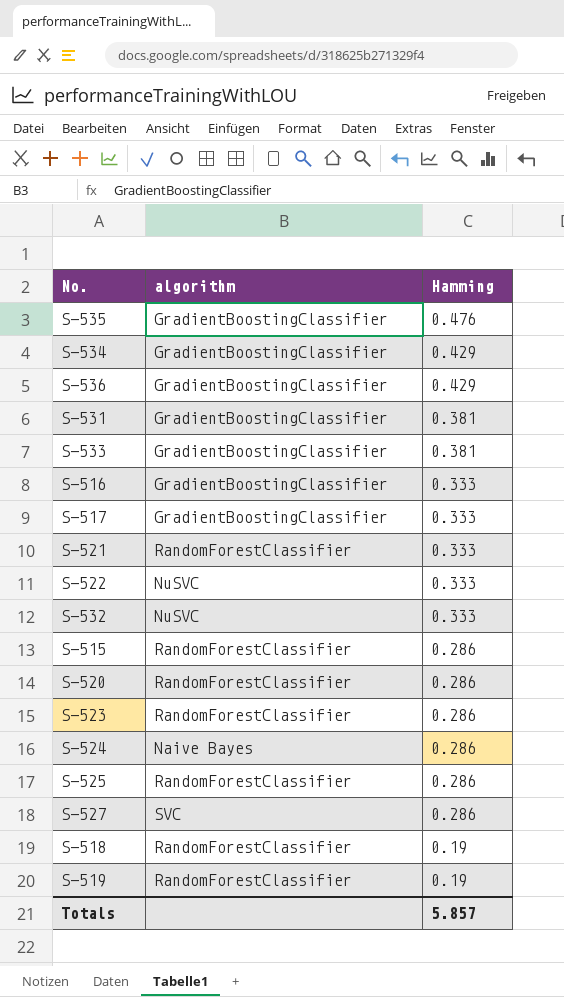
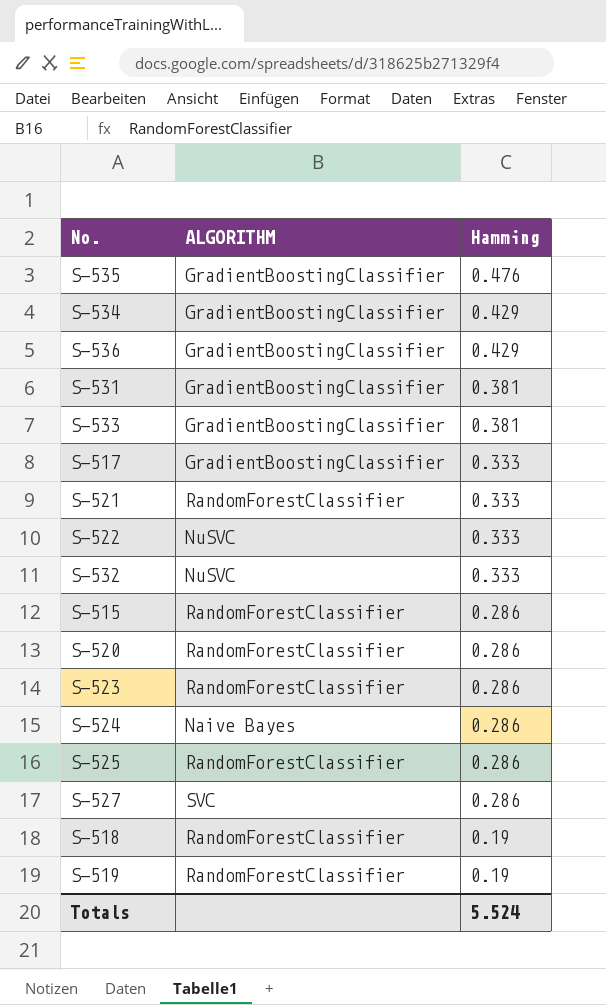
column name: algorithm -> ALGORITHM
row S-516: GradientBoostingClassifier | 0.333 -> none
Totals | Hamming: 5.857 -> 5.524

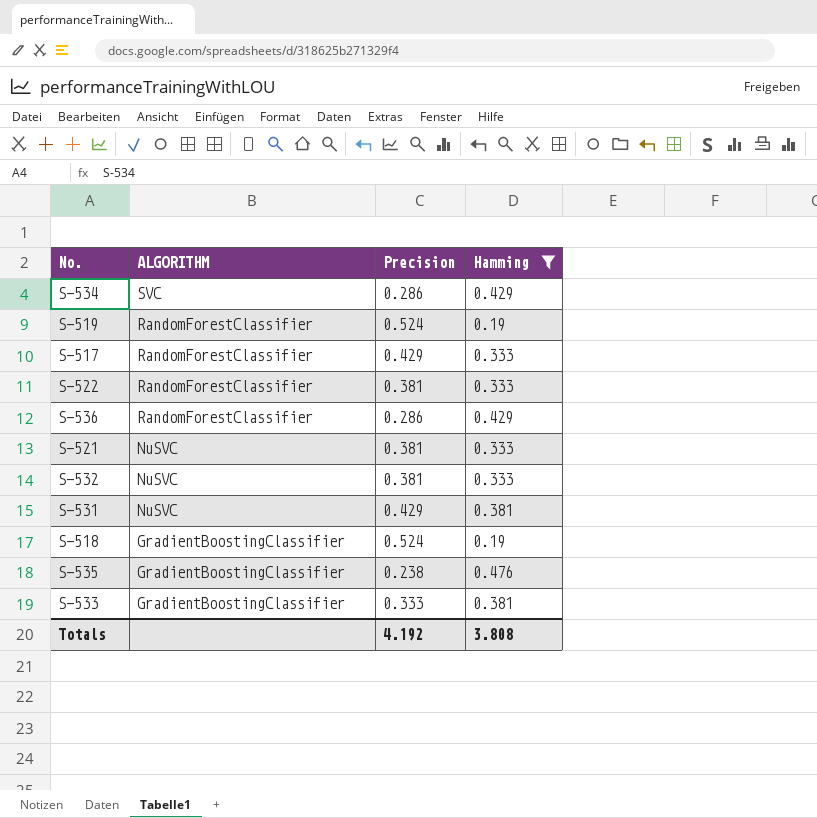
filter: none -> Hamming != 0.286
row order: Hamming descending -> ALGORITHM descending
column Precision | position: none -> 3
S-534 | ALGORITHM: GradientBoostingClassifier -> SVC
S-517 | ALGORITHM: GradientBoostingClassifier -> RandomForestClassifier
S-522 | ALGORITHM: NuSVC -> RandomForestClassifier
S-536 | ALGORITHM: GradientBoostingClassifier -> RandomForestClassifier
S-521 | ALGORITHM: RandomForestClassifier -> NuSVC
S-531 | ALGORITHM: GradientBoostingClassifier -> NuSVC
S-518 | ALGORITHM: RandomForestClassifier -> GradientBoostingClassifier
Totals | Hamming: 5.524 -> 3.808

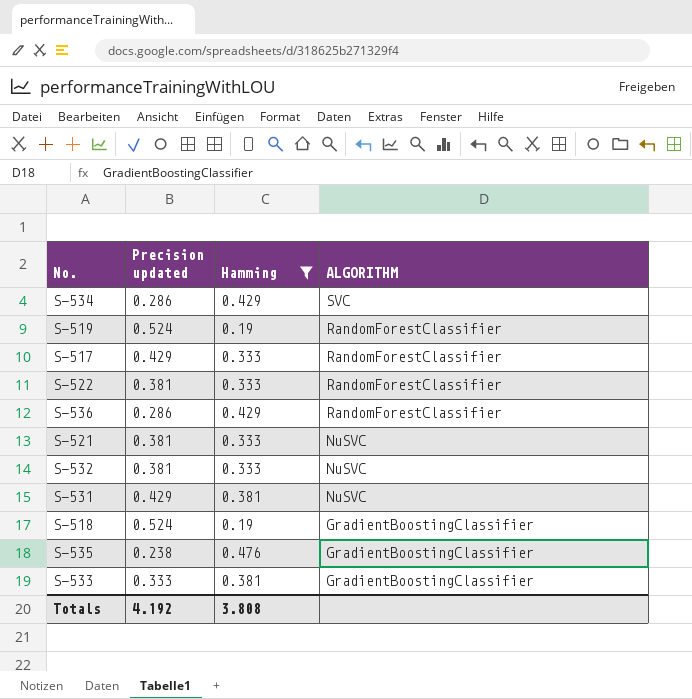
column name: Precision -> Precision updated
column ALGORITHM | position: 2 -> 4

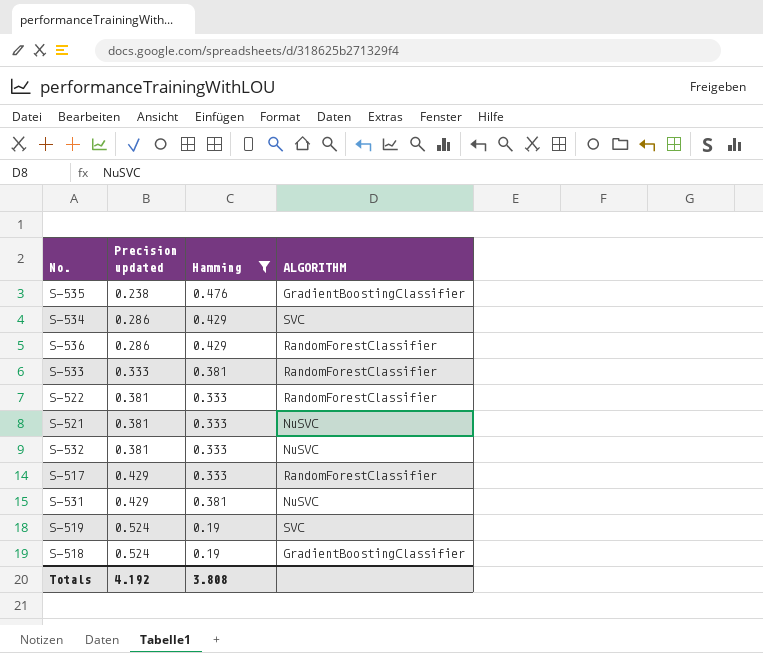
row order: ALGORITHM descending -> Precision updated ascending
S-533 | ALGORITHM: GradientBoostingClassifier -> RandomForestClassifier
S-519 | ALGORITHM: RandomForestClassifier -> SVC

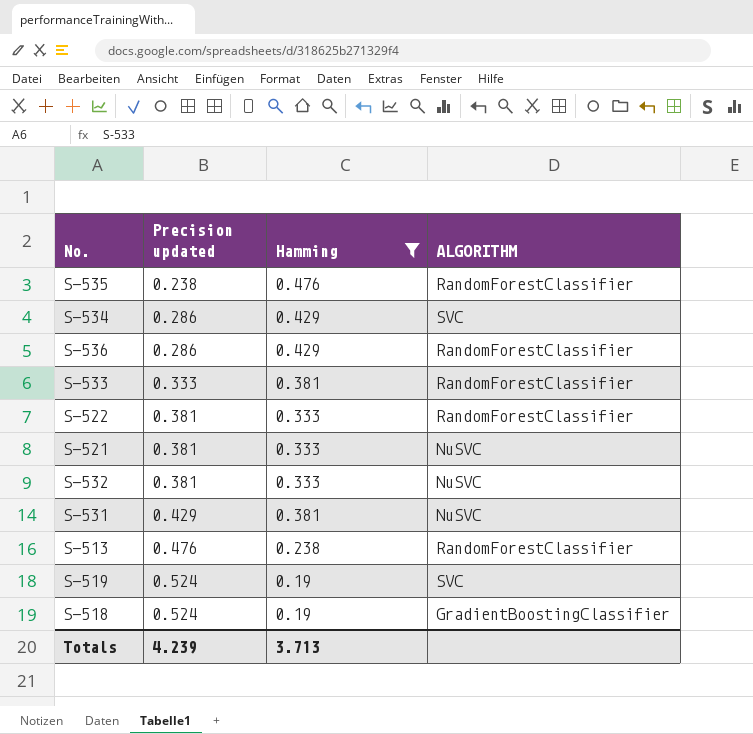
row S-517: 0.429 | 0.333 | RandomForestClassifier -> none
S-535 | ALGORITHM: GradientBoostingClassifier -> RandomForestClassifier
row S-513: none -> 0.476 | 0.238 | RandomForestClassifier
Totals | Precision updated: 4.192 -> 4.239
Totals | Hamming: 3.808 -> 3.713

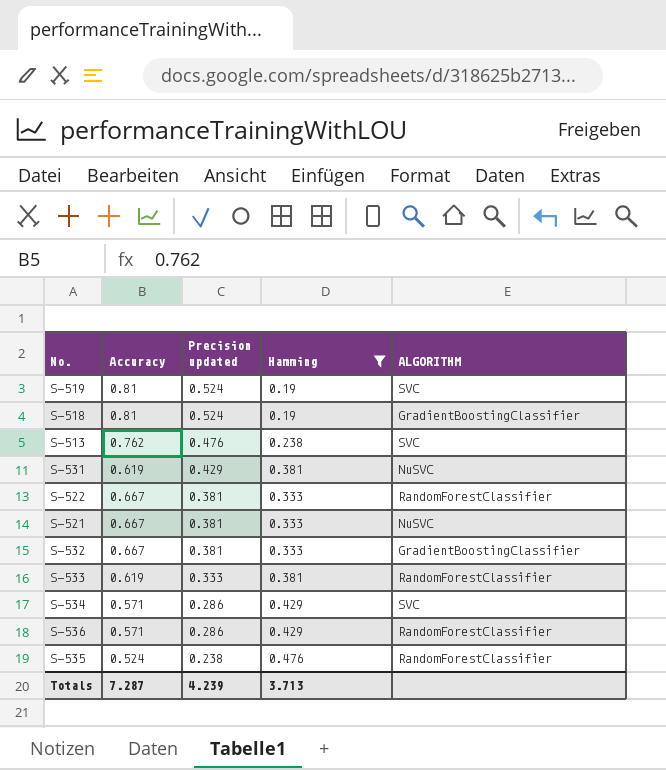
row order: Precision updated ascending -> Precision updated descending
column Accuracy | position: none -> 2
S-513 | ALGORITHM: RandomForestClassifier -> SVC
S-532 | ALGORITHM: NuSVC -> GradientBoostingClassifier

